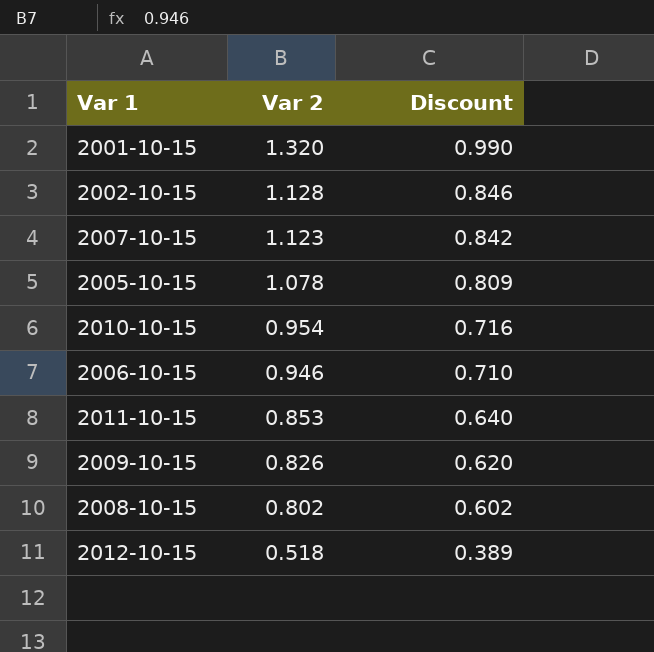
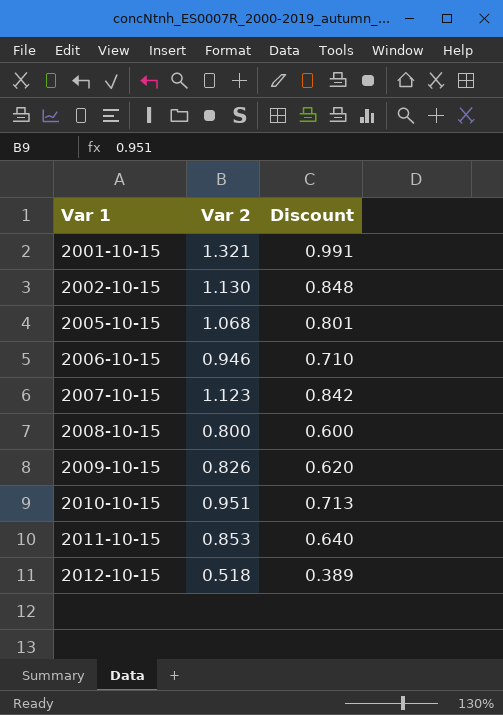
row order: Var 2 descending -> Var 1 ascending
2001-10-15 | Var 2: 1.320 -> 1.321
2001-10-15 | Discount: 0.990 -> 0.991
2002-10-15 | Var 2: 1.128 -> 1.130
2002-10-15 | Discount: 0.846 -> 0.848
2005-10-15 | Var 2: 1.078 -> 1.068
2005-10-15 | Discount: 0.809 -> 0.801
2008-10-15 | Var 2: 0.802 -> 0.800
2008-10-15 | Discount: 0.602 -> 0.600
2010-10-15 | Var 2: 0.954 -> 0.951
2010-10-15 | Discount: 0.716 -> 0.713

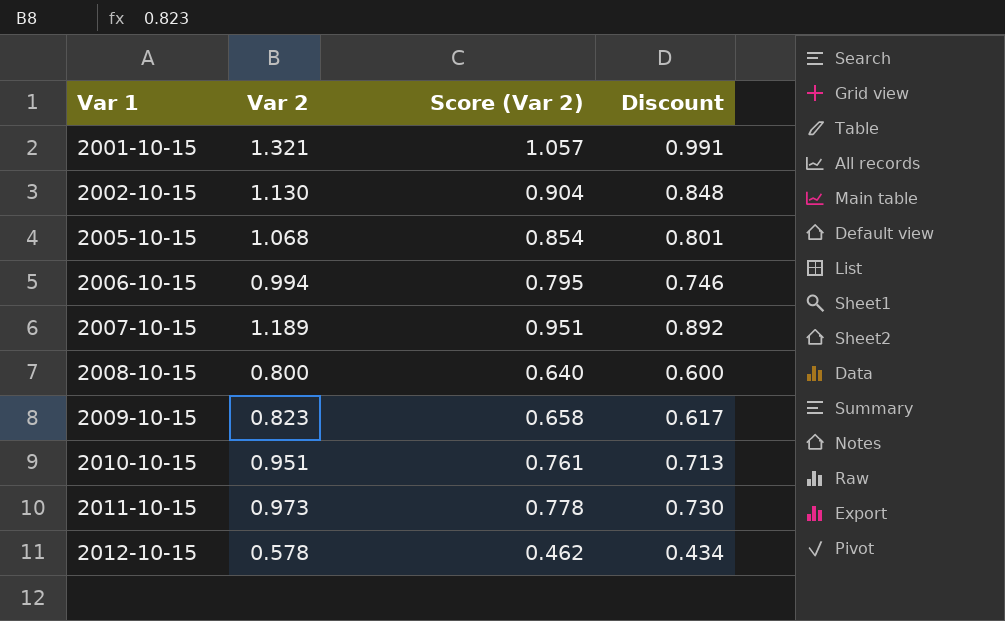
column Score (Var 2) | formula: none -> [Var 2] * 0.8
2006-10-15 | Var 2: 0.946 -> 0.994
2006-10-15 | Discount: 0.710 -> 0.746
2007-10-15 | Var 2: 1.123 -> 1.189
2007-10-15 | Discount: 0.842 -> 0.892
2009-10-15 | Var 2: 0.826 -> 0.823
2009-10-15 | Discount: 0.620 -> 0.617
2011-10-15 | Var 2: 0.853 -> 0.973
2011-10-15 | Discount: 0.640 -> 0.730
2012-10-15 | Var 2: 0.518 -> 0.578
2012-10-15 | Discount: 0.389 -> 0.434

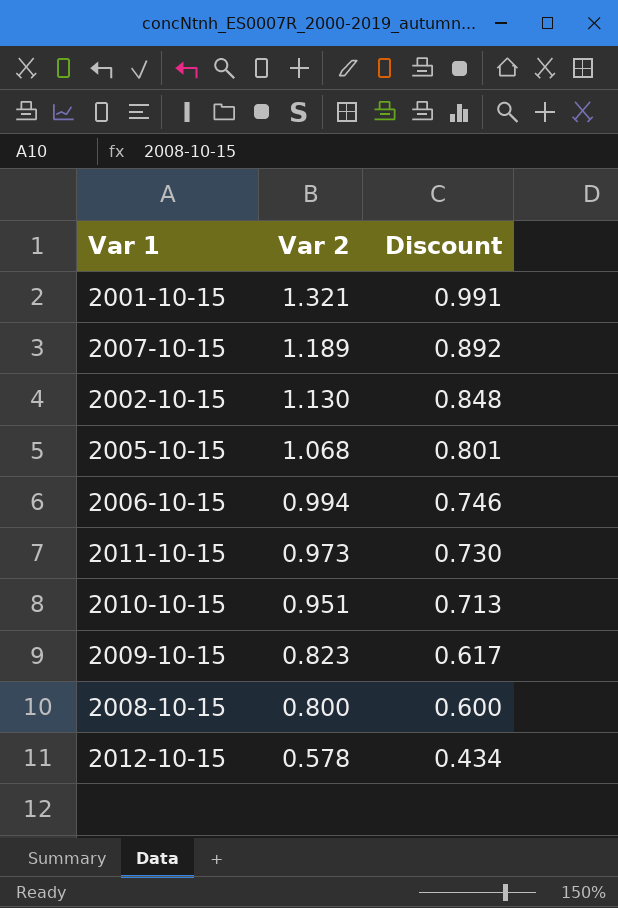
row order: Var 1 ascending -> Var 2 descending
column Score (Var 2) | formula: [Var 2] * 0.8 -> none

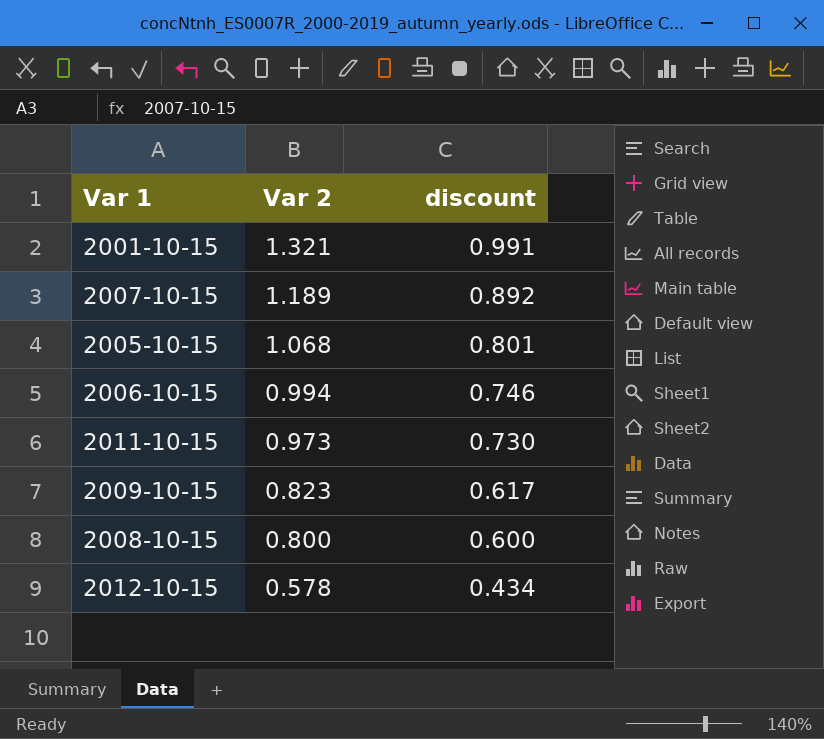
column name: Discount -> discount
row 2002-10-15: 1.130 | 0.848 -> none
row 2010-10-15: 0.951 | 0.713 -> none

